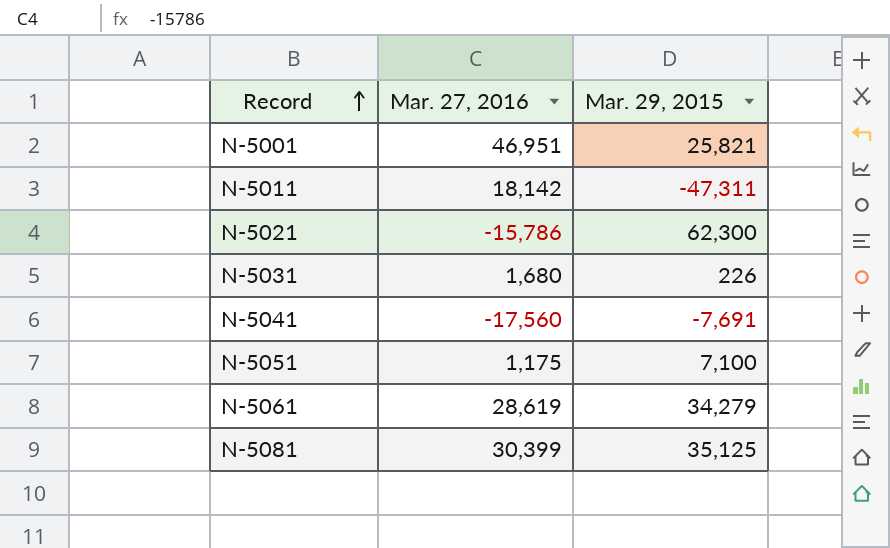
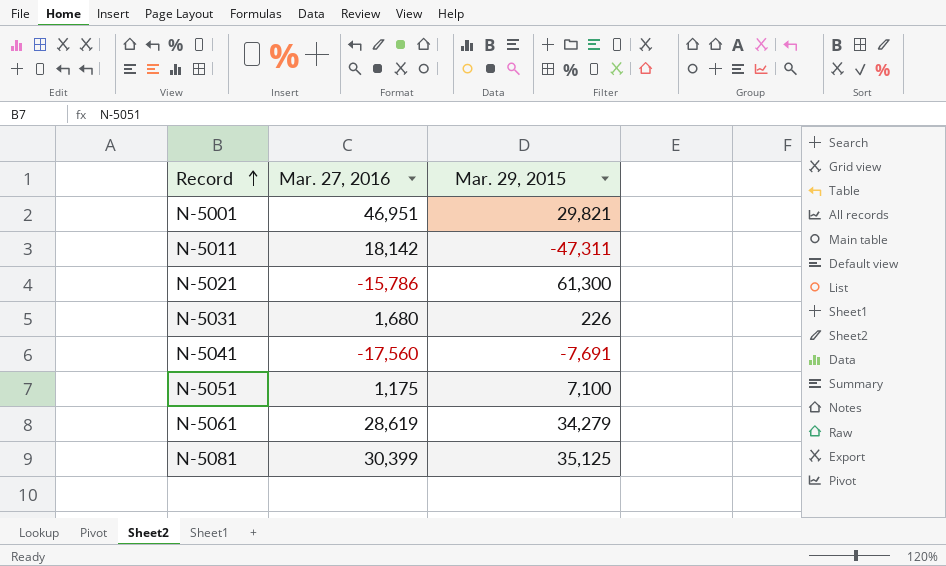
N-5001 | Mar. 29, 2015: 25,821 -> 29,821
N-5021 | Mar. 29, 2015: 62,300 -> 61,300

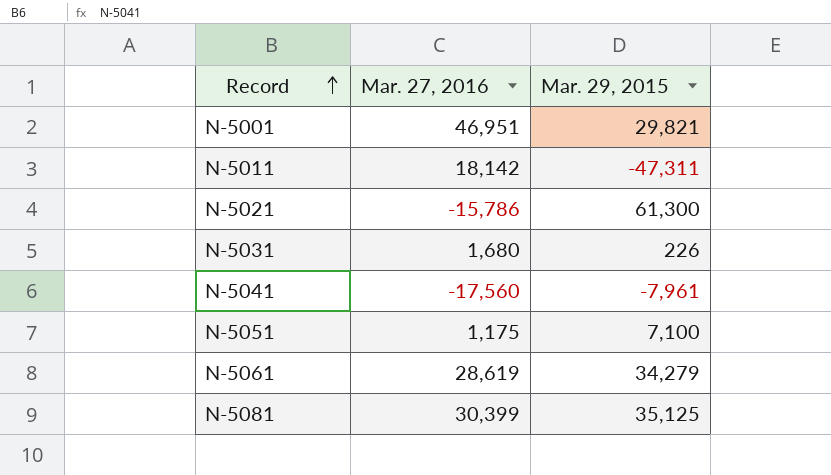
N-5041 | Mar. 29, 2015: -7,691 -> -7,961

